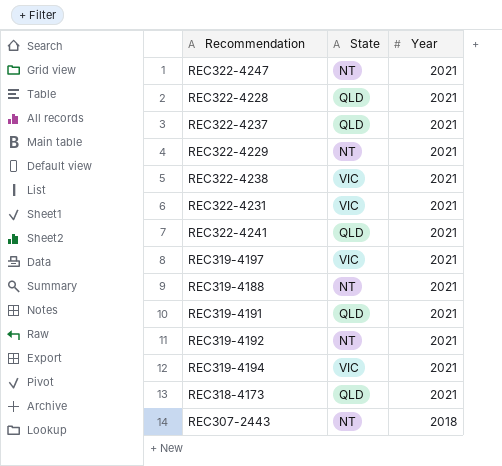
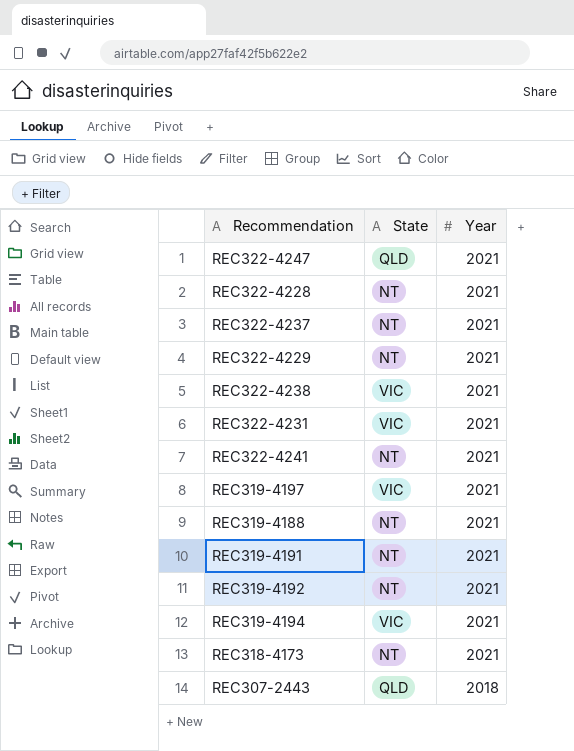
REC322-4247 | State: NT -> QLD
REC322-4228 | State: QLD -> NT
REC322-4237 | State: QLD -> NT
REC322-4241 | State: QLD -> NT
REC319-4191 | State: QLD -> NT
REC318-4173 | State: QLD -> NT
REC307-2443 | State: NT -> QLD

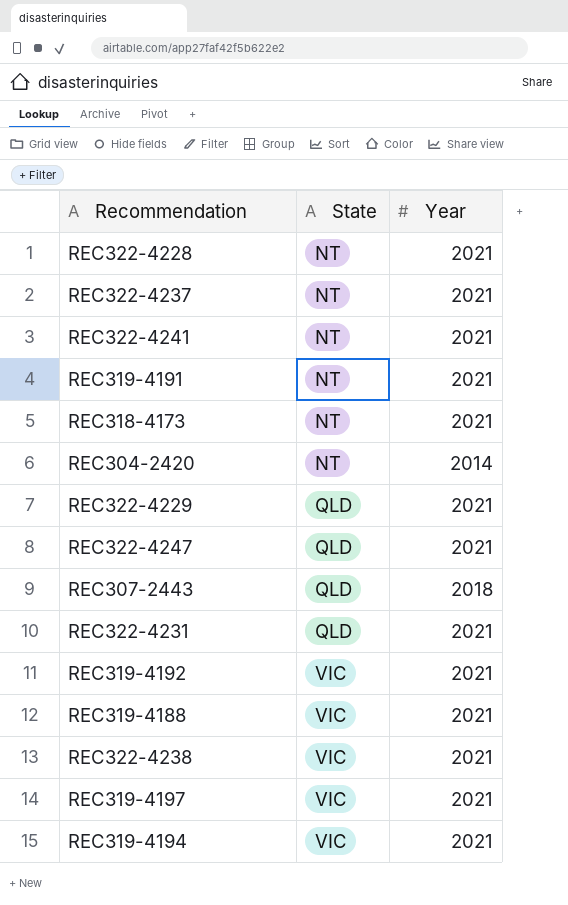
row order: Year descending -> State ascending
row REC304-2420: none -> NT | 2014
REC322-4229 | State: NT -> QLD
REC322-4231 | State: VIC -> QLD
REC319-4192 | State: NT -> VIC
REC319-4188 | State: NT -> VIC

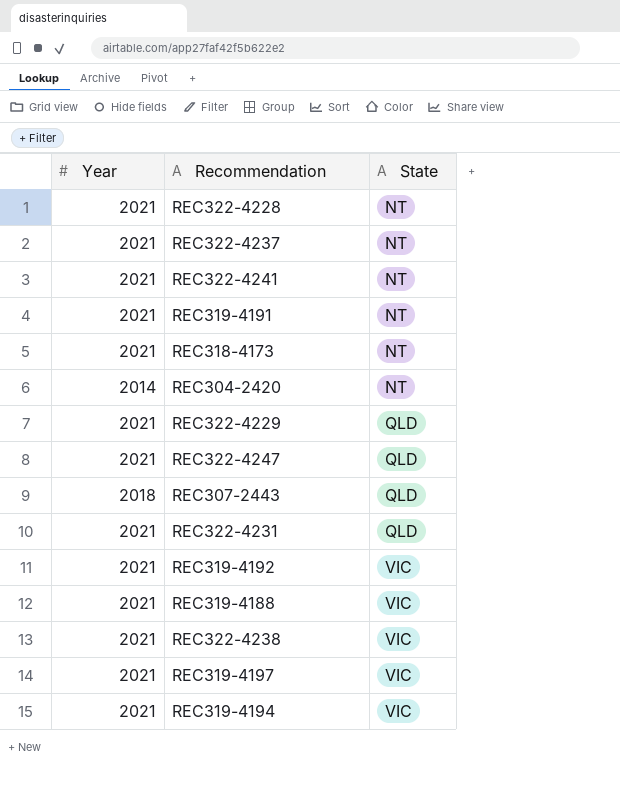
column Year | position: 3 -> 1

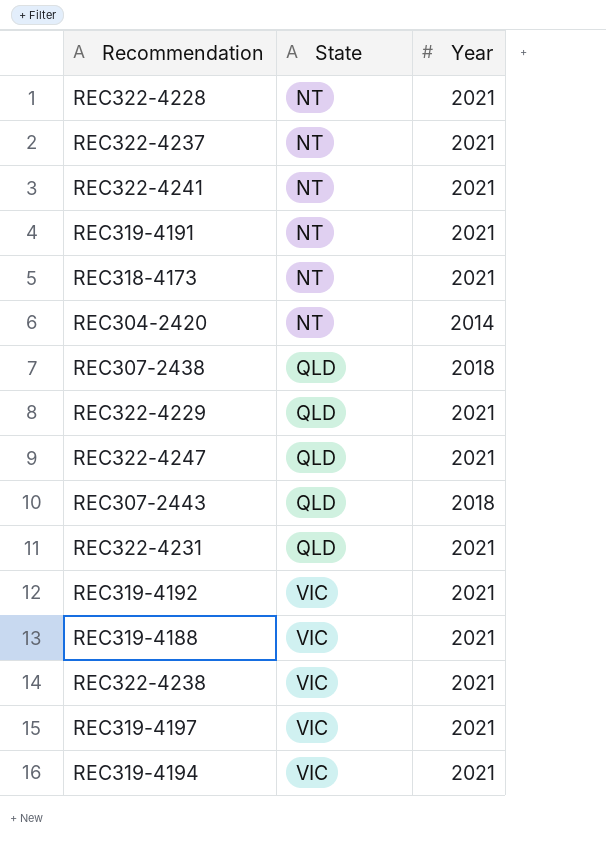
column Year | position: 1 -> 3
row REC307-2438: none -> QLD | 2018

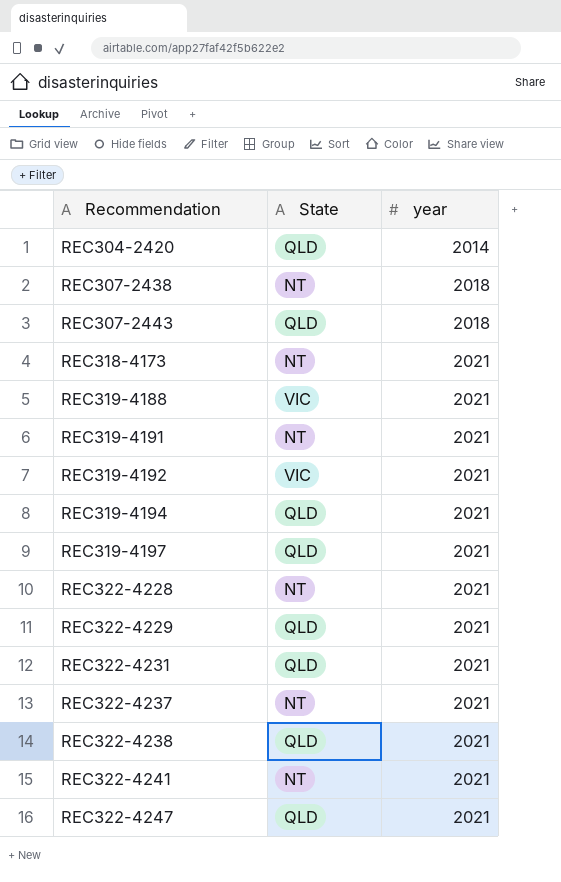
row order: State ascending -> Recommendation ascending
column name: Year -> year
REC304-2420 | State: NT -> QLD
REC307-2438 | State: QLD -> NT
REC319-4194 | State: VIC -> QLD
REC319-4197 | State: VIC -> QLD
REC322-4238 | State: VIC -> QLD

